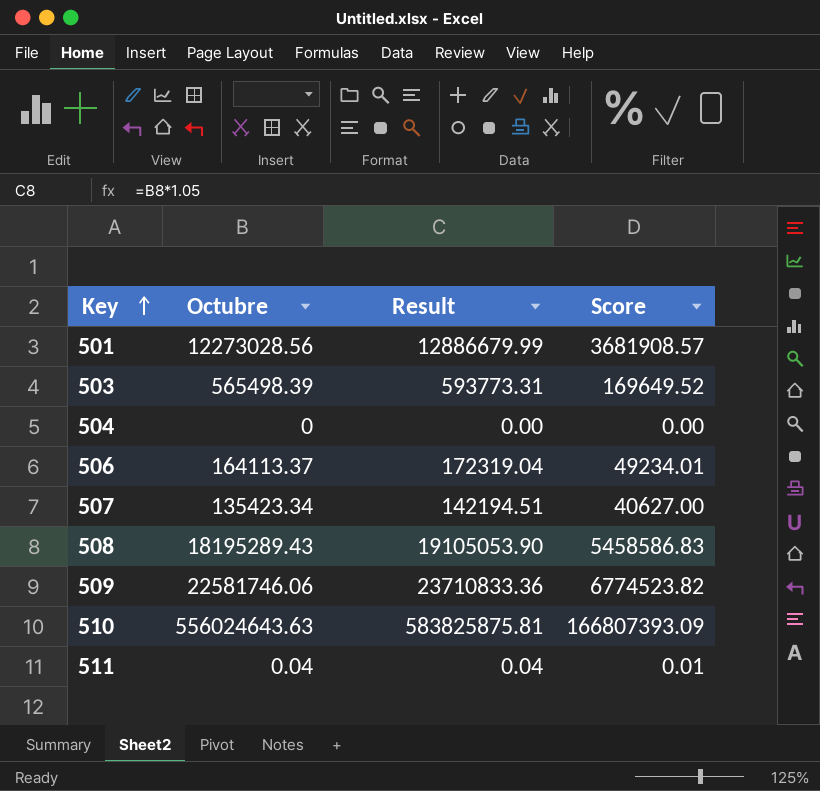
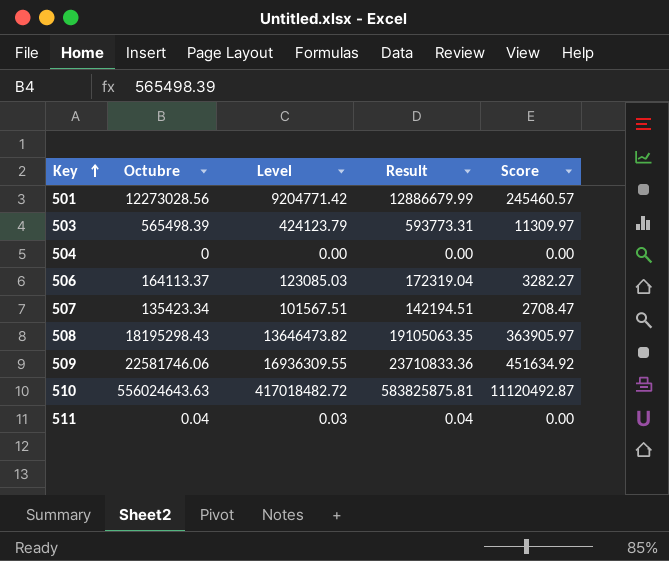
column Level | formula: none -> [Octubre] * 0.75
column Score | formula: [Octubre] * 0.3 -> [Octubre] * 0.02
508 | Octubre: 18195289.43 -> 18195298.43
508 | Result: 19105053.90 -> 19105063.35

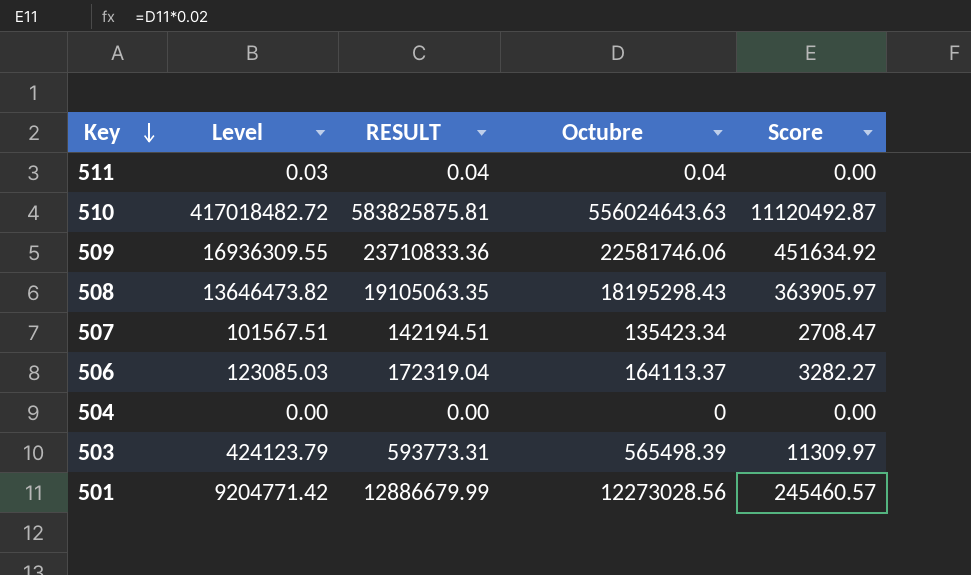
row order: Key ascending -> Key descending
column name: Result -> RESULT
column Octubre | position: 2 -> 4

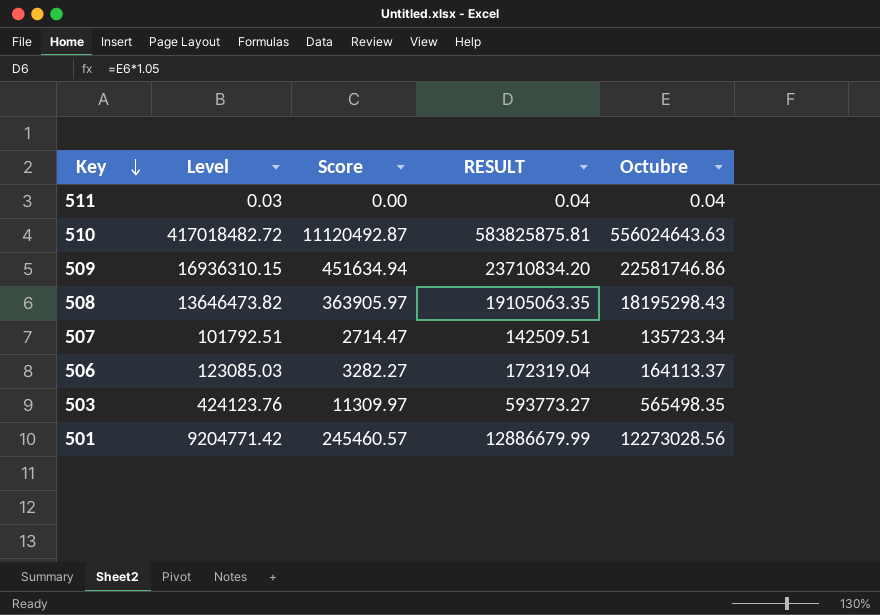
column Score | position: 5 -> 3
row 504: 0.00 | 0.00 | 0 | 0.00 -> none
509 | Level: 16936309.55 -> 16936310.15
509 | Score: 451634.92 -> 451634.94
509 | RESULT: 23710833.36 -> 23710834.20
509 | Octubre: 22581746.06 -> 22581746.86
507 | Level: 101567.51 -> 101792.51
507 | Score: 2708.47 -> 2714.47
507 | RESULT: 142194.51 -> 142509.51
507 | Octubre: 135423.34 -> 135723.34
503 | Level: 424123.79 -> 424123.76
503 | RESULT: 593773.31 -> 593773.27
503 | Octubre: 565498.39 -> 565498.35

